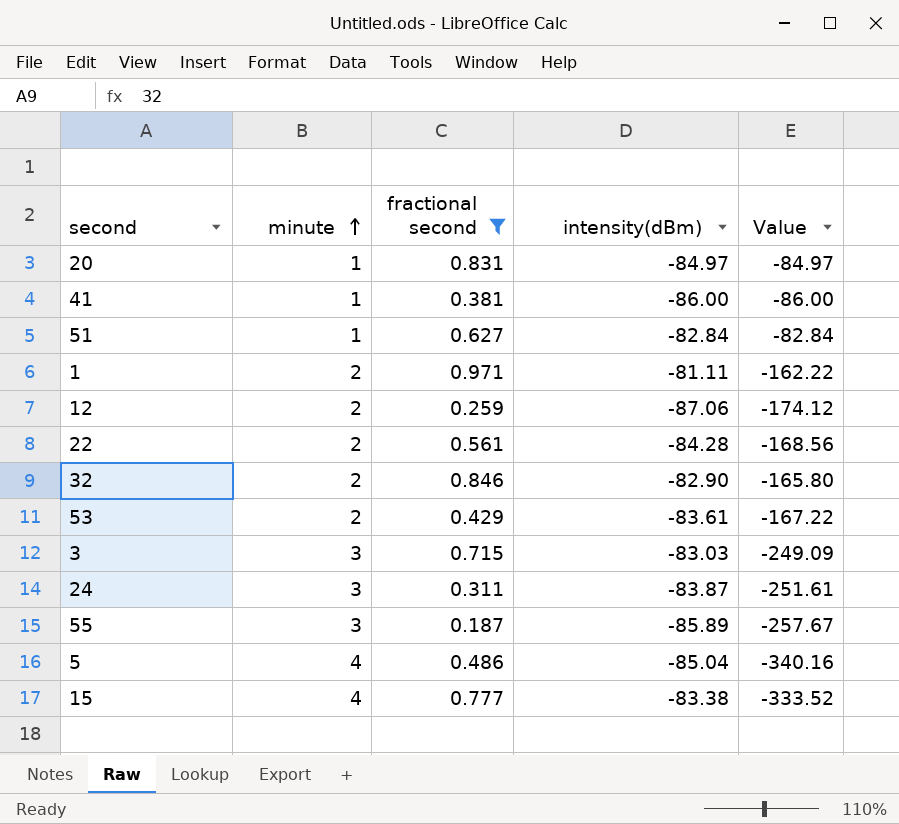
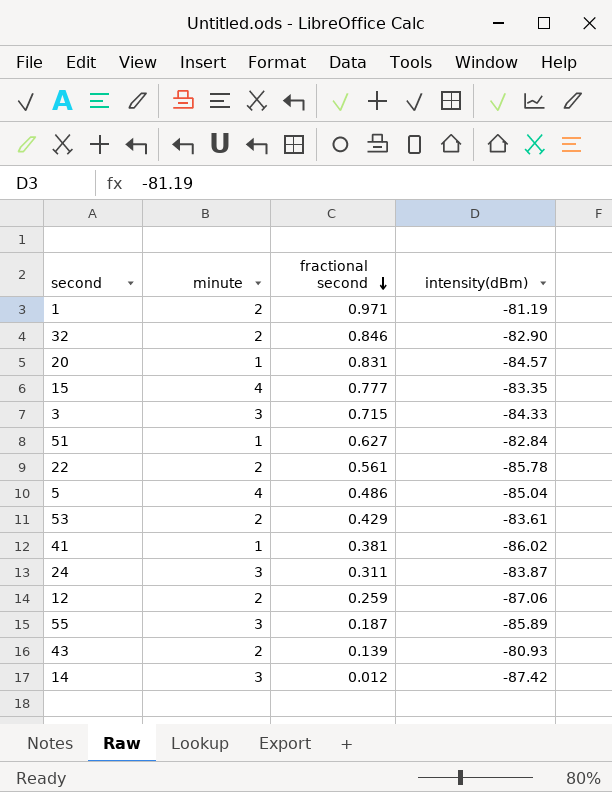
filter: fractional second >= 0.187 -> none
row order: minute ascending -> fractional second descending
column Value | formula: [minute] * [intensity(dBm)] -> none
1 | intensity(dBm): -81.11 -> -81.19
20 | intensity(dBm): -84.97 -> -84.57
15 | intensity(dBm): -83.38 -> -83.35
3 | intensity(dBm): -83.03 -> -84.33
22 | intensity(dBm): -84.28 -> -85.78
41 | intensity(dBm): -86.00 -> -86.02

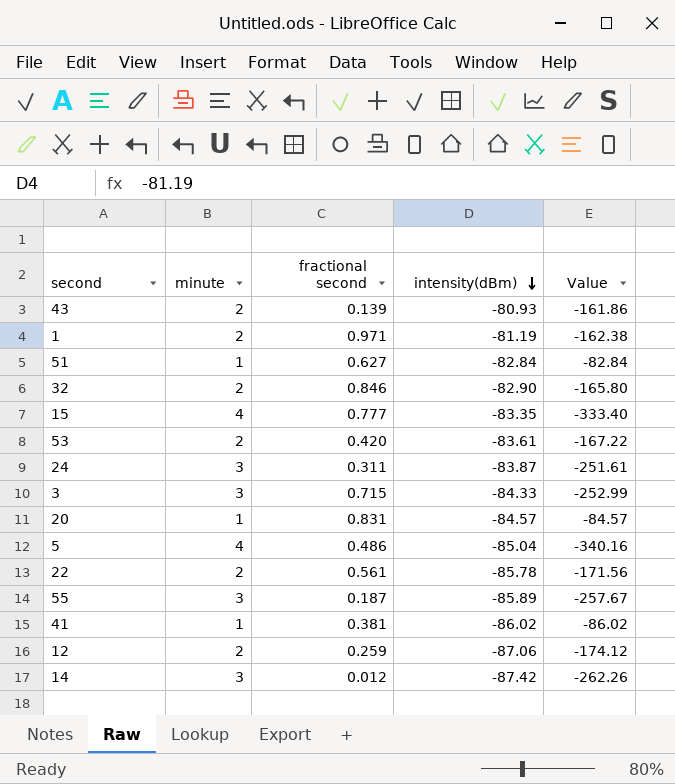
row order: fractional second descending -> intensity(dBm) descending
column Value | formula: none -> [minute] * [intensity(dBm)]
53 | fractional second: 0.429 -> 0.420

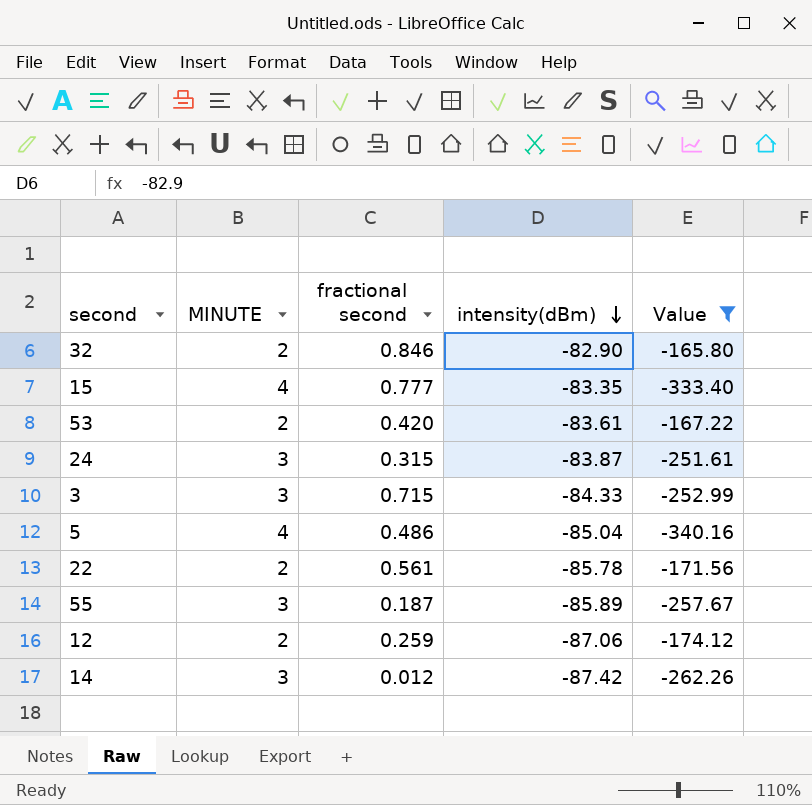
filter: none -> Value <= -165.80
column name: minute -> MINUTE
24 | fractional second: 0.311 -> 0.315

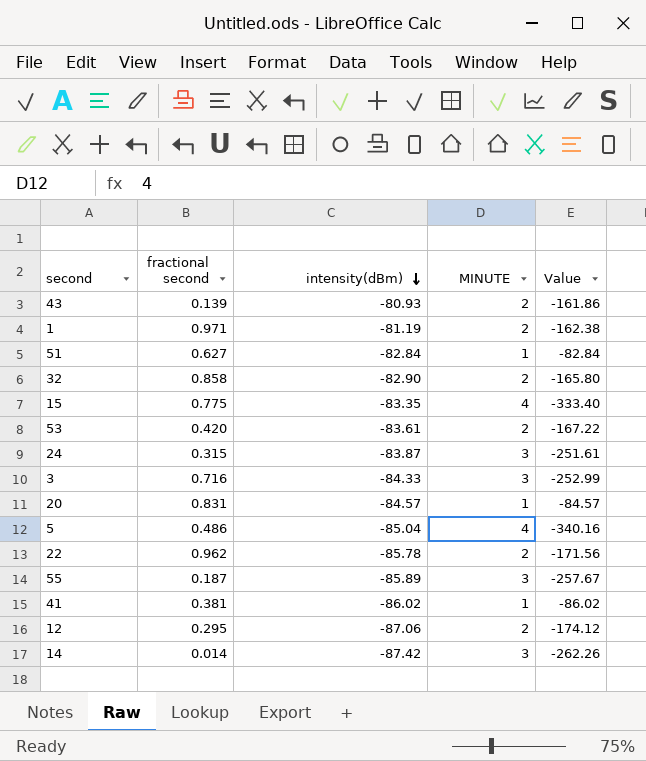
filter: Value <= -165.80 -> none
column MINUTE | position: 2 -> 4
32 | fractional second: 0.846 -> 0.858
15 | fractional second: 0.777 -> 0.775
3 | fractional second: 0.715 -> 0.716
22 | fractional second: 0.561 -> 0.962
12 | fractional second: 0.259 -> 0.295
14 | fractional second: 0.012 -> 0.014

